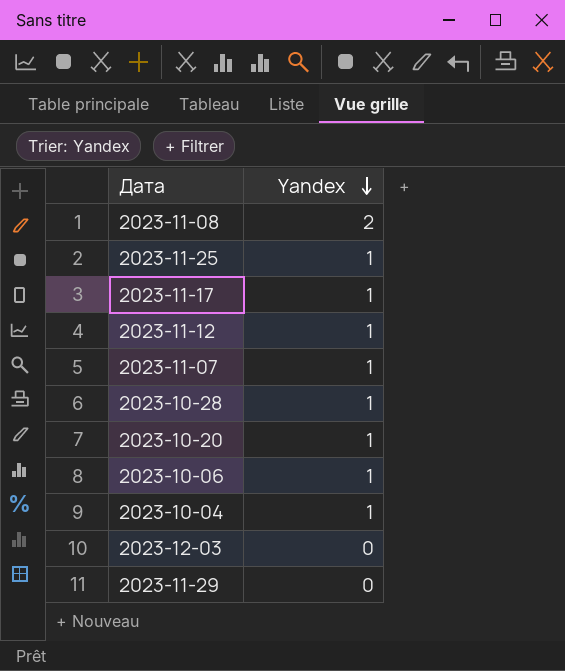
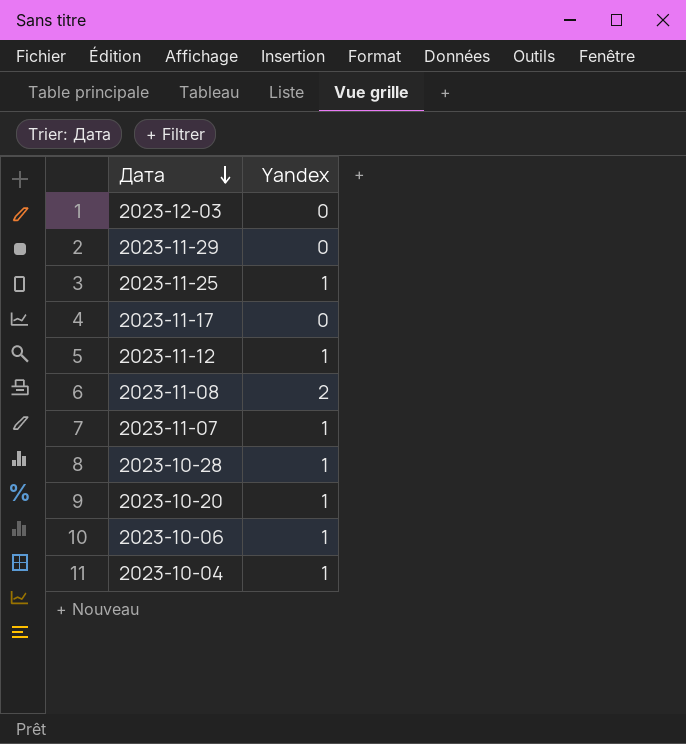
row order: Yandex descending -> Дата descending
2023-11-17 | Yandex: 1 -> 0

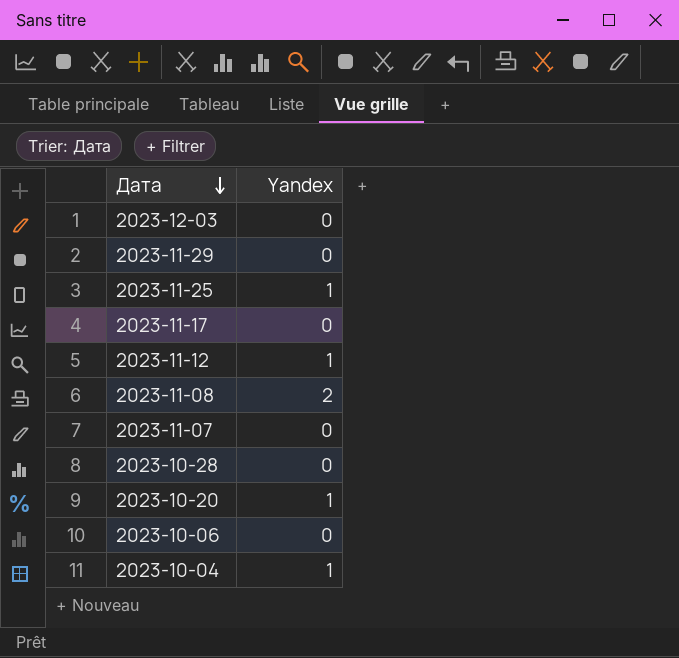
2023-11-07 | Yandex: 1 -> 0
2023-10-28 | Yandex: 1 -> 0
2023-10-06 | Yandex: 1 -> 0

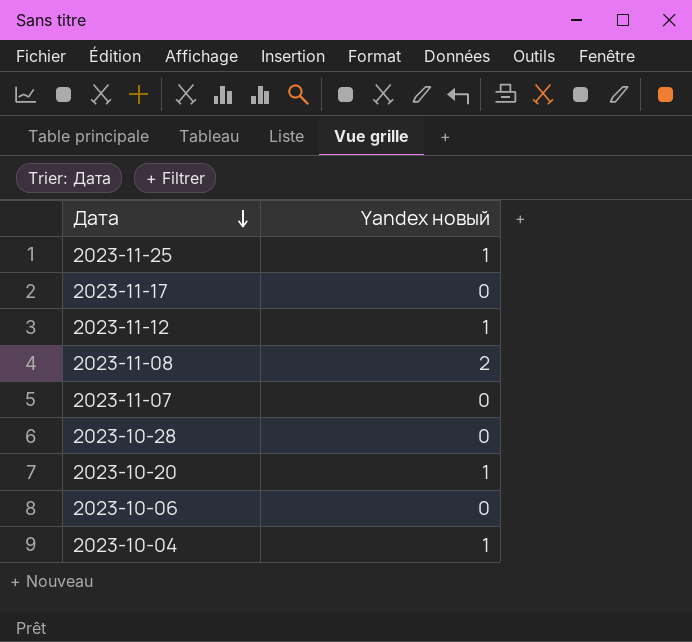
column name: Yandex -> Yandex новый
row 2023-12-03: 0 -> none
row 2023-11-29: 0 -> none

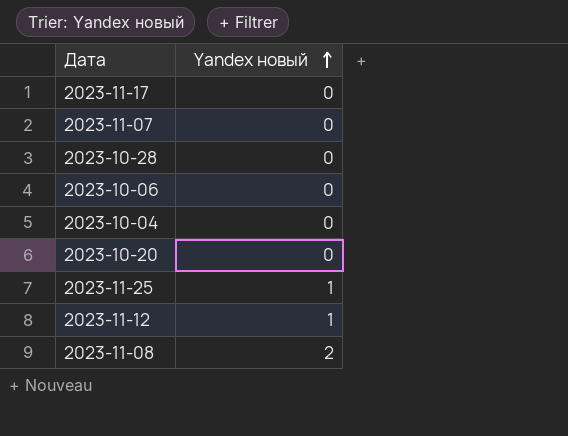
row order: Дата descending -> Yandex новый ascending
2023-10-04 | Yandex новый: 1 -> 0
2023-10-20 | Yandex новый: 1 -> 0

